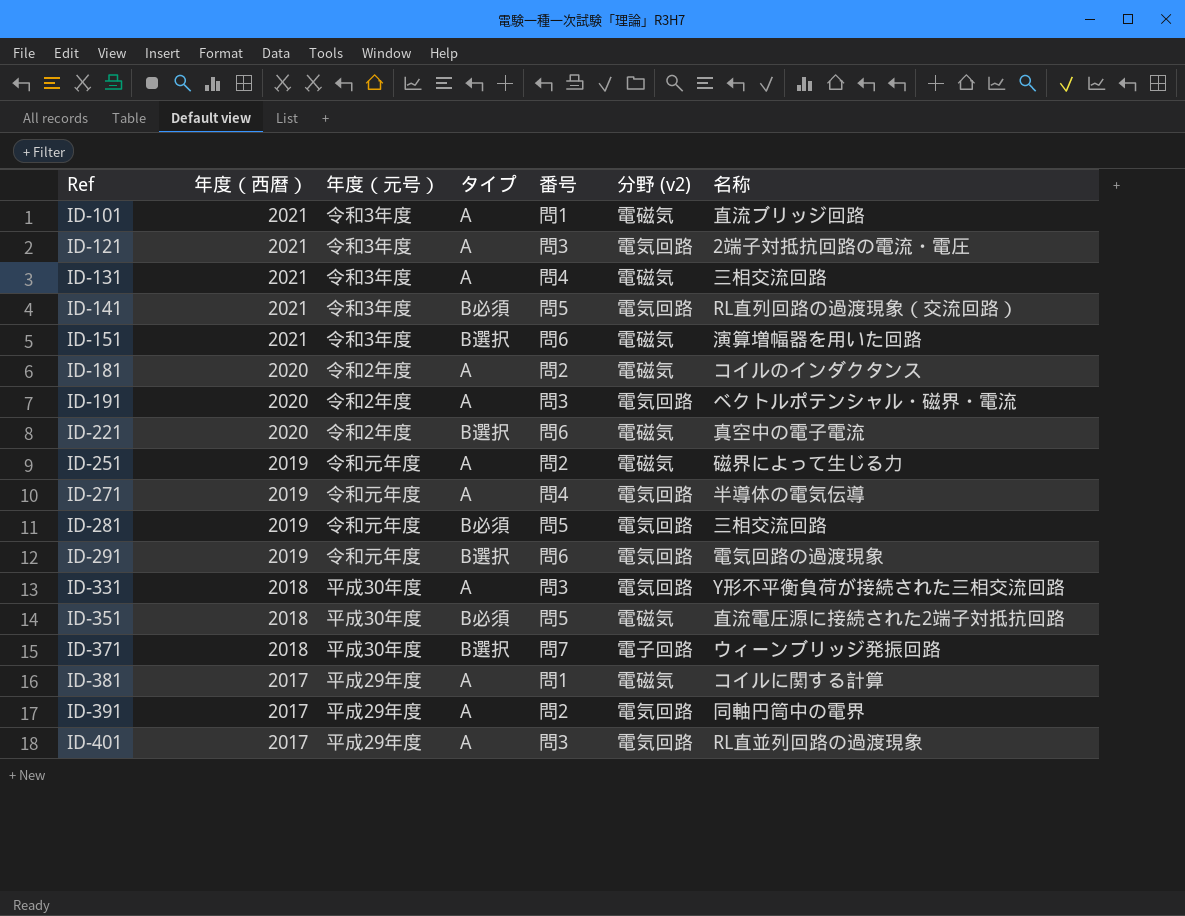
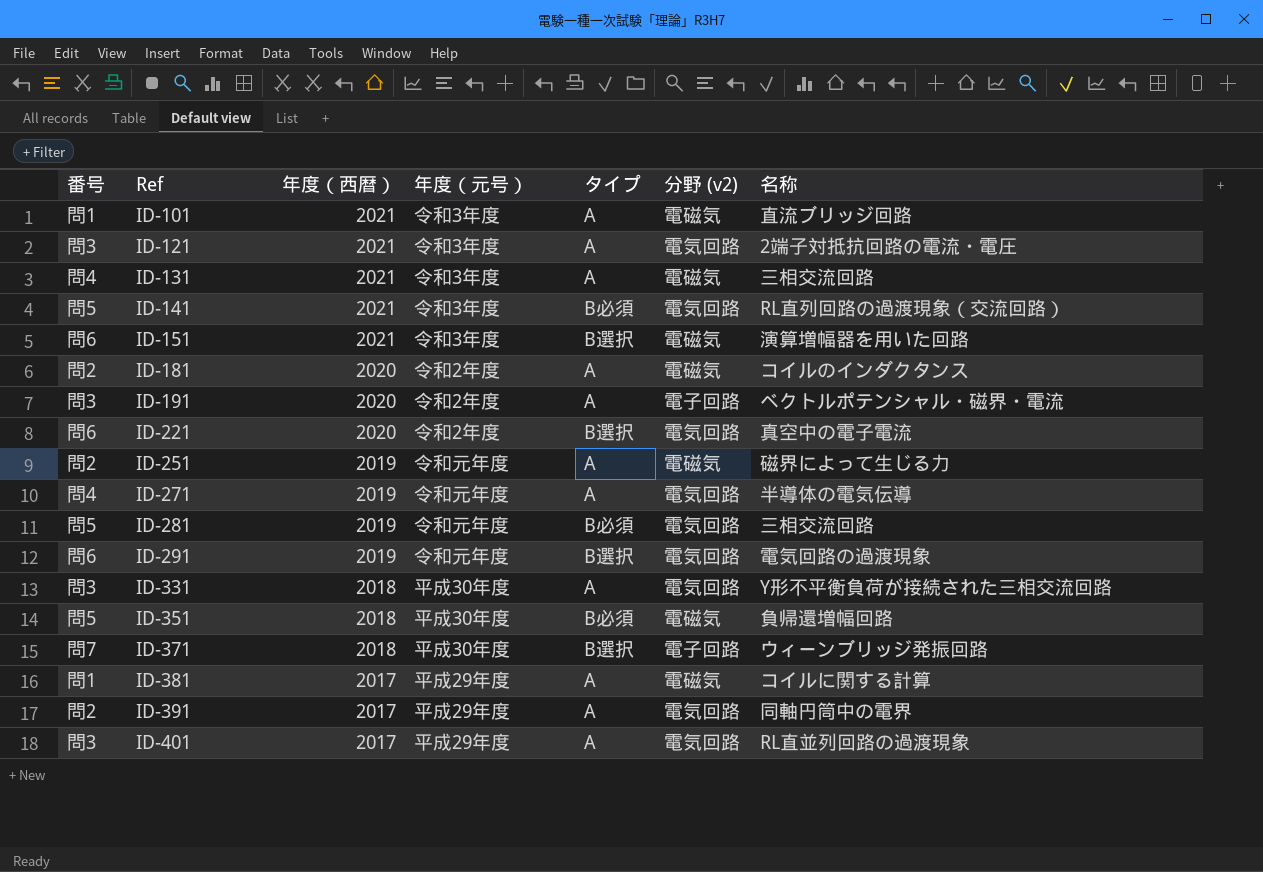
column 番号 | position: 5 -> 1
ID-191 | 分野 (v2): 電気回路 -> 電子回路
ID-221 | 分野 (v2): 電磁気 -> 電気回路
ID-351 | 名称: 直流電圧源に接続された2端子対抵抗回路 -> 負帰還増幅回路

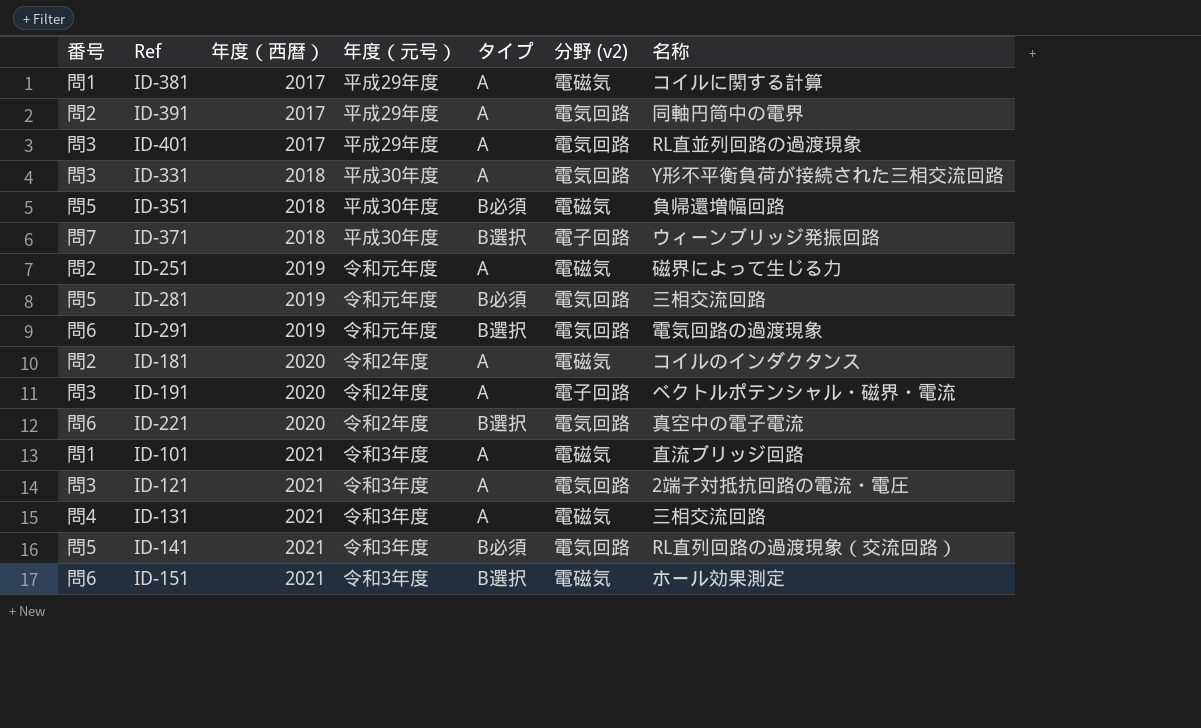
row order: Ref ascending -> 年度（西暦） ascending
row ID-271: 問4 | 2019 | 令和元年度 | A | 電気回路 | 半導体の電気伝導 -> none
ID-151 | 名称: 演算増幅器を用いた回路 -> ホール効果測定

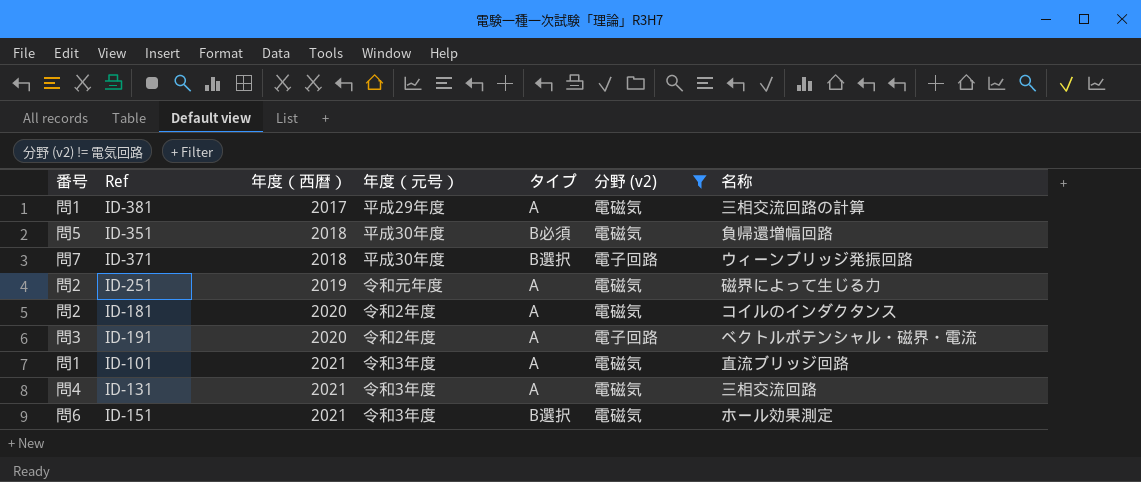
filter: none -> 分野 (v2) != 電気回路
ID-381 | 名称: コイルに関する計算 -> 三相交流回路の計算

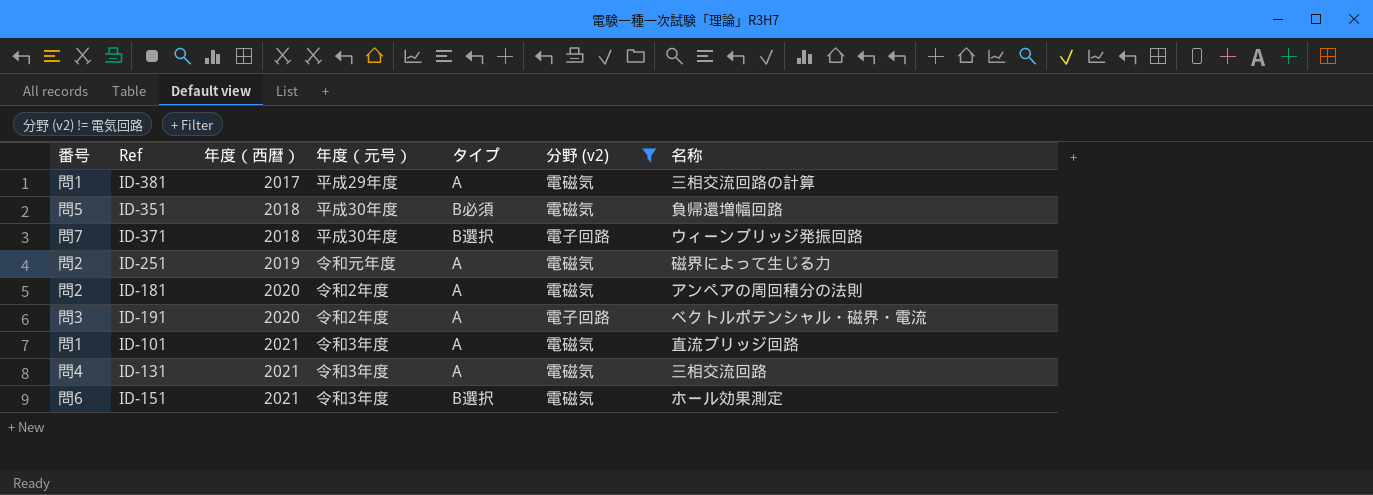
ID-181 | 名称: コイルのインダクタンス -> アンペアの周回積分の法則

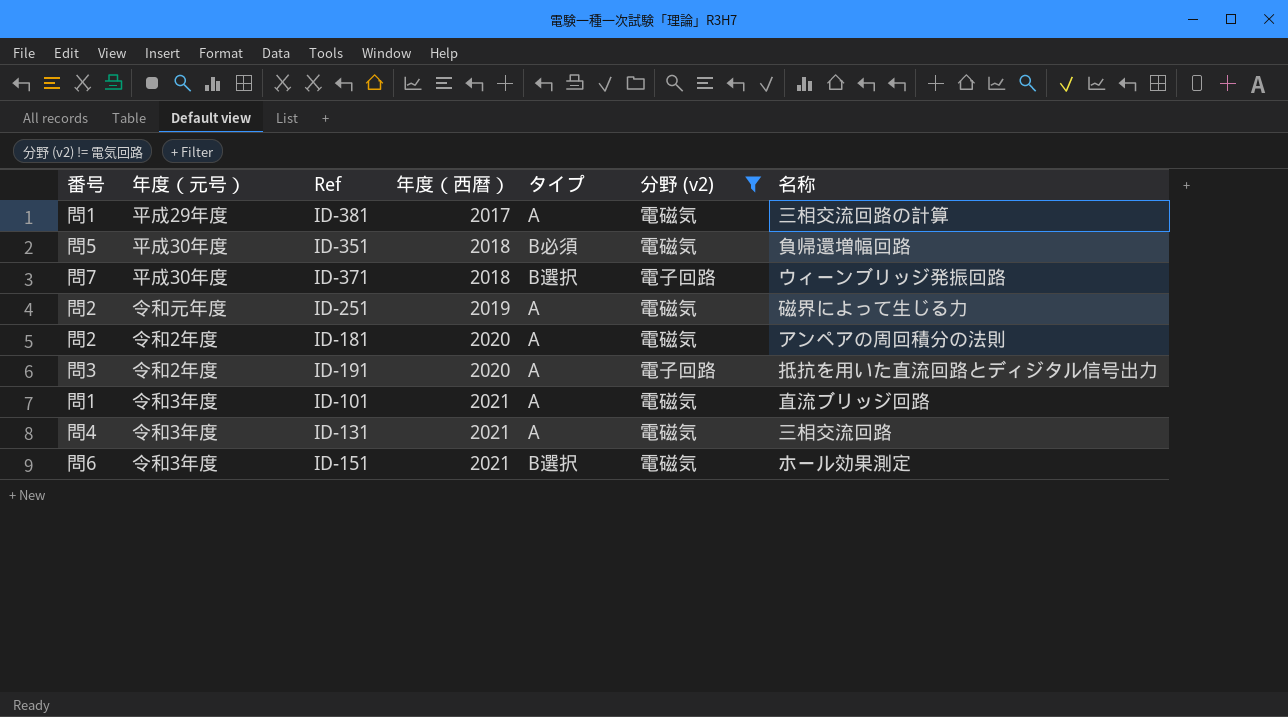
column 年度（元号） | position: 4 -> 2
ID-191 | 名称: ベクトルポテンシャル・磁界・電流 -> 抵抗を用いた直流回路とディジタル信号出力

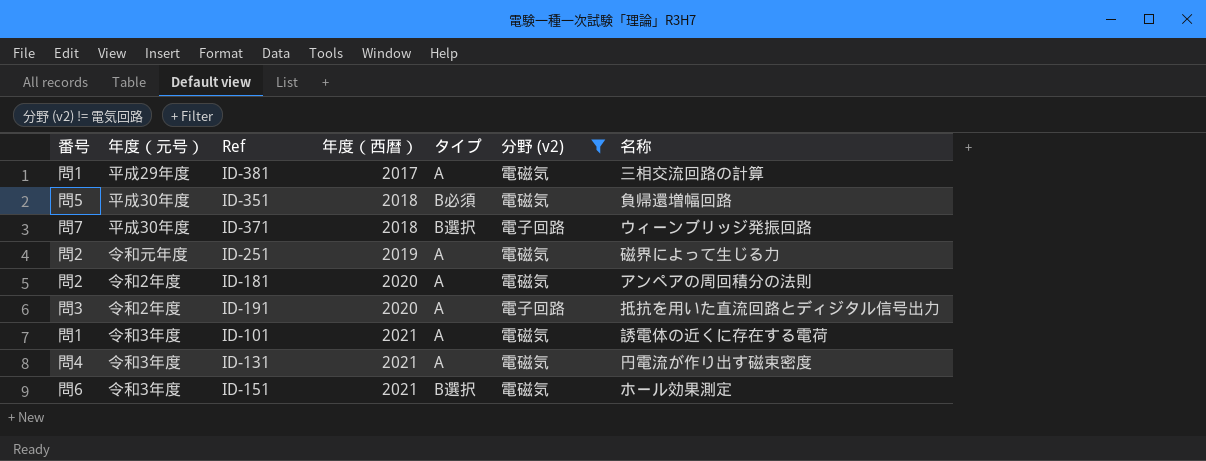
ID-101 | 名称: 直流ブリッジ回路 -> 誘電体の近くに存在する電荷
ID-131 | 名称: 三相交流回路 -> 円電流が作り出す磁束密度

